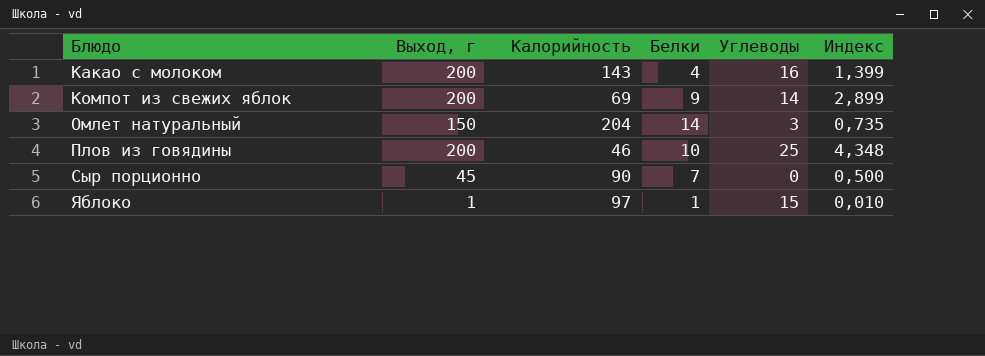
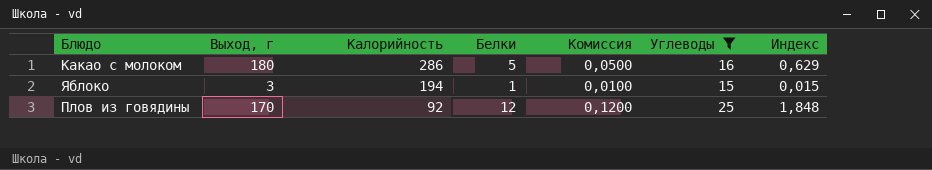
filter: none -> Углеводы >= 15
row order: Блюдо ascending -> Калорийность descending
column Комиссия | formula: none -> [Белки] * 0,01
Какао с молоком | Выход, г: 200 -> 180
Какао с молоком | Калорийность: 143 -> 286
Какао с молоком | Белки: 4 -> 5
Какао с молоком | Индекс: 1,399 -> 0,629
Яблоко | Выход, г: 1 -> 3
Яблоко | Калорийность: 97 -> 194
Яблоко | Индекс: 0,010 -> 0,015
Плов из говядины | Выход, г: 200 -> 170
Плов из говядины | Калорийность: 46 -> 92
Плов из говядины | Белки: 10 -> 12
Плов из говядины | Индекс: 4,348 -> 1,848

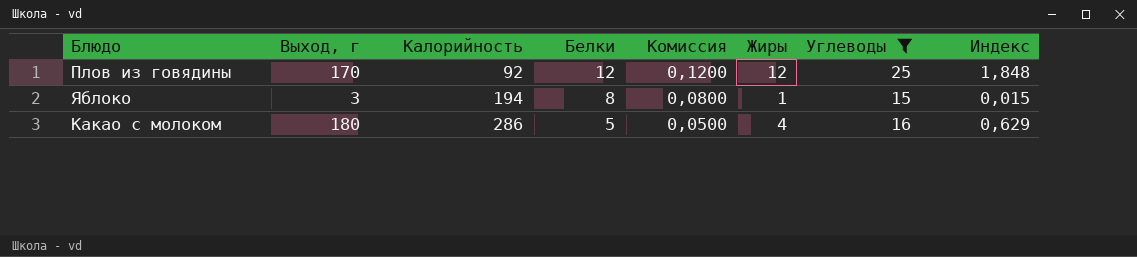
row order: Калорийность descending -> Калорийность ascending
column Жиры | position: none -> 6
Яблоко | Белки: 1 -> 8
Яблоко | Комиссия: 0,0100 -> 0,0800

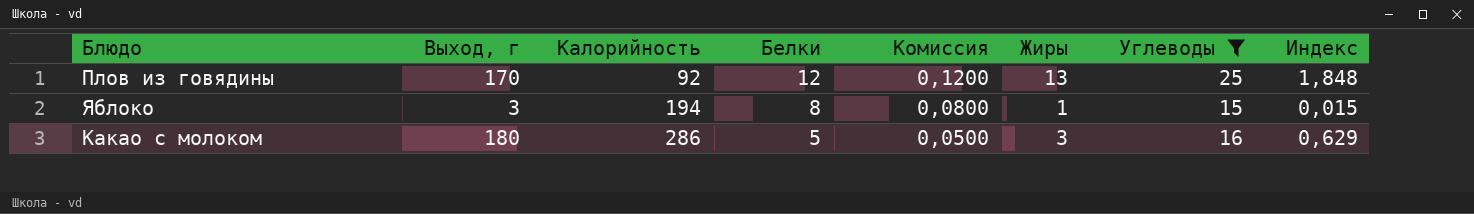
Плов из говядины | Жиры: 12 -> 13
Какао с молоком | Жиры: 4 -> 3

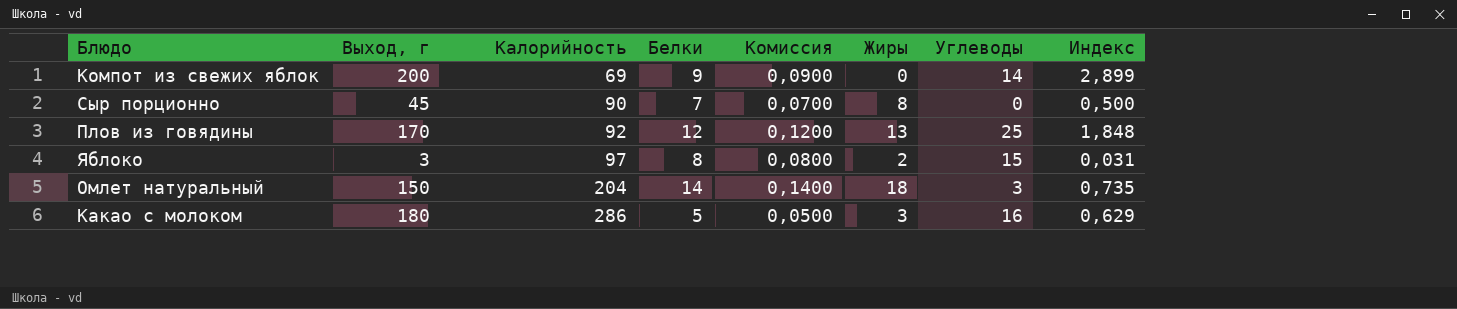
filter: Углеводы >= 15 -> none
Яблоко | Калорийность: 194 -> 97
Яблоко | Жиры: 1 -> 2
Яблоко | Индекс: 0,015 -> 0,031

